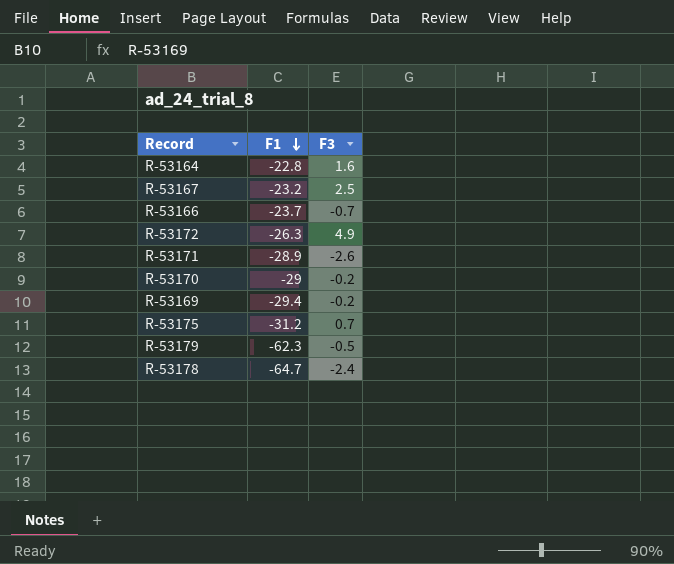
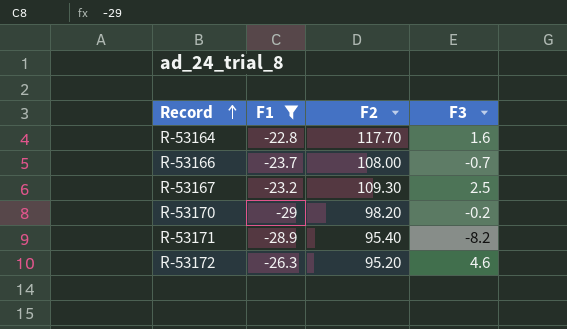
filter: none -> F1 >= -29
row order: F1 descending -> Record ascending
column F2 | position: none -> 3
R-53171 | F3: -2.6 -> -8.2
R-53172 | F3: 4.9 -> 4.6

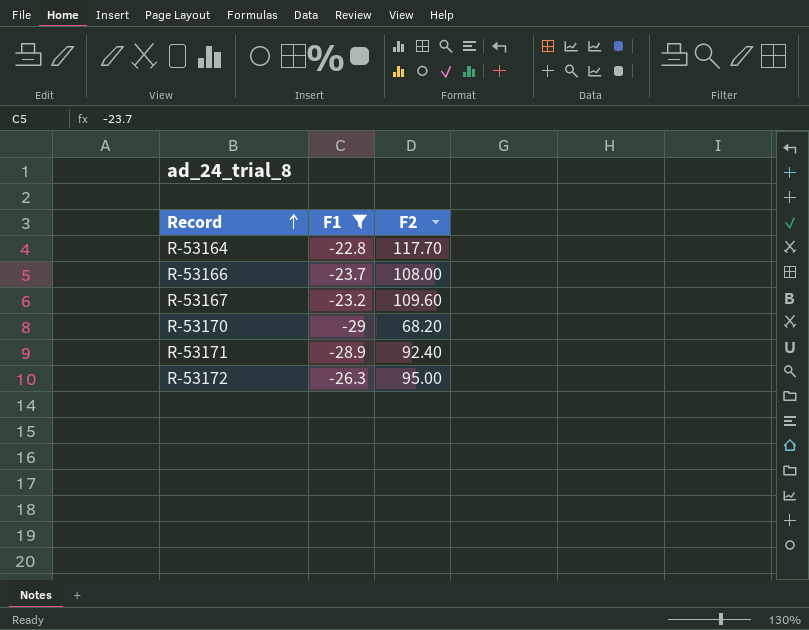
column F3 | position: 4 -> none
R-53167 | F2: 109.30 -> 109.60
R-53170 | F2: 98.20 -> 68.20
R-53171 | F2: 95.40 -> 92.40
R-53172 | F2: 95.20 -> 95.00

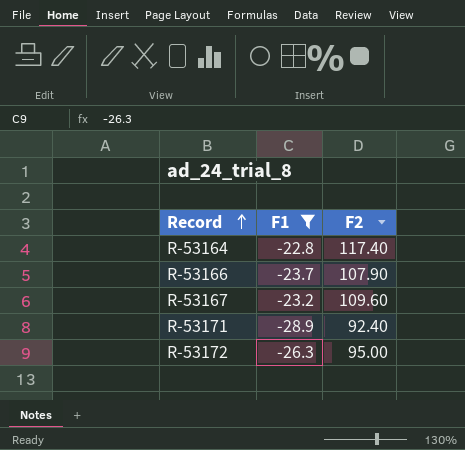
row R-53170: -29 | 68.20 -> none
R-53164 | F2: 117.70 -> 117.40
R-53166 | F2: 108.00 -> 107.90

